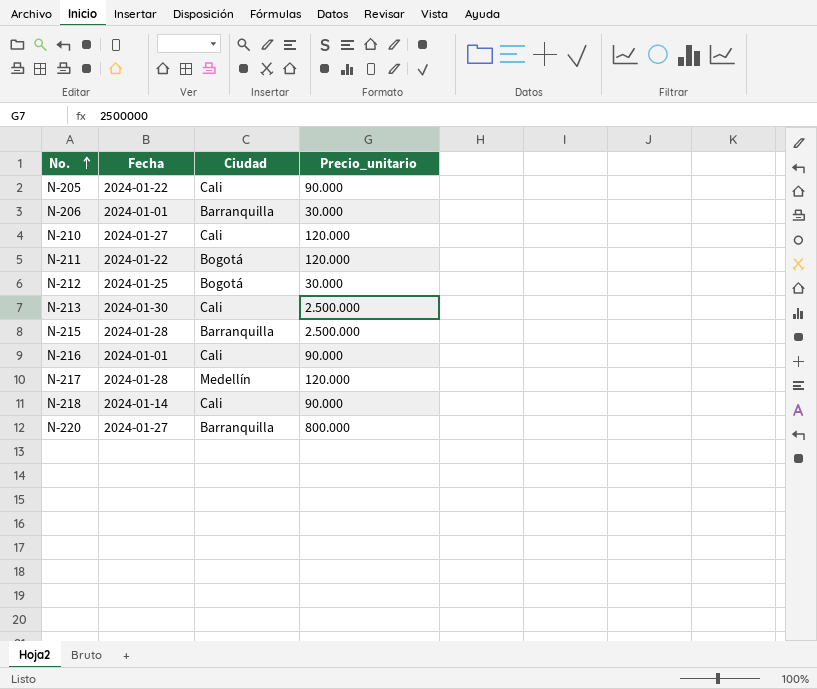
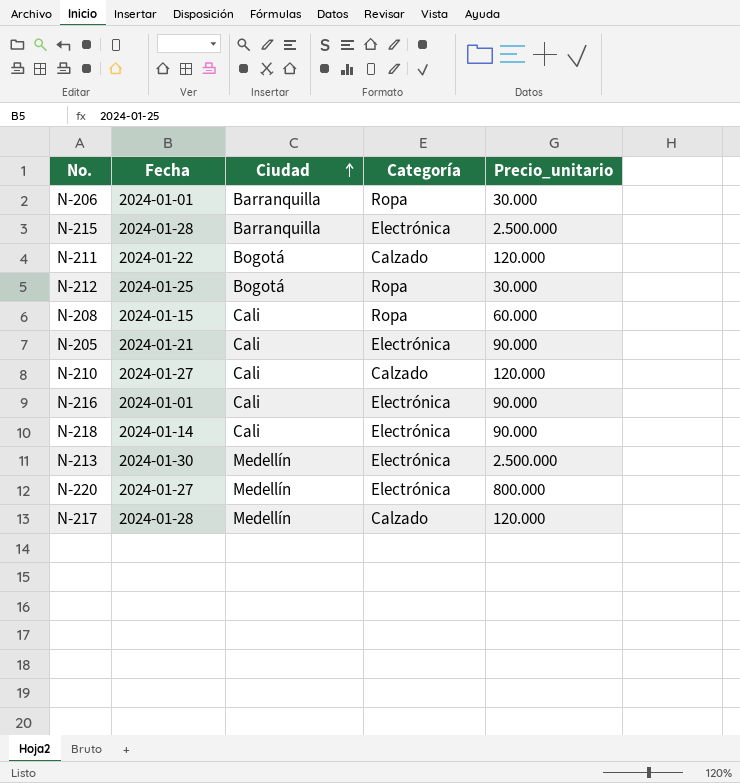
row order: No. ascending -> Ciudad ascending
column Categoría | position: none -> 4
row N-208: none -> 2024-01-15 | Cali | Ropa | 60.000
N-205 | Fecha: 2024-01-22 -> 2024-01-21
N-213 | Ciudad: Cali -> Medellín
N-220 | Ciudad: Barranquilla -> Medellín

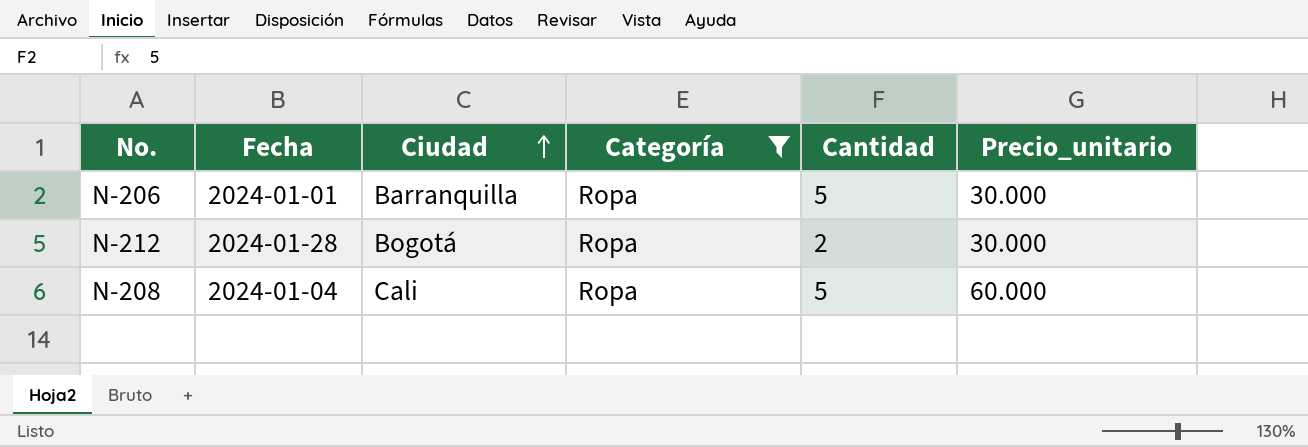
filter: none -> Categoría = Ropa
column Cantidad | position: none -> 5
N-212 | Fecha: 2024-01-25 -> 2024-01-28
N-208 | Fecha: 2024-01-15 -> 2024-01-04

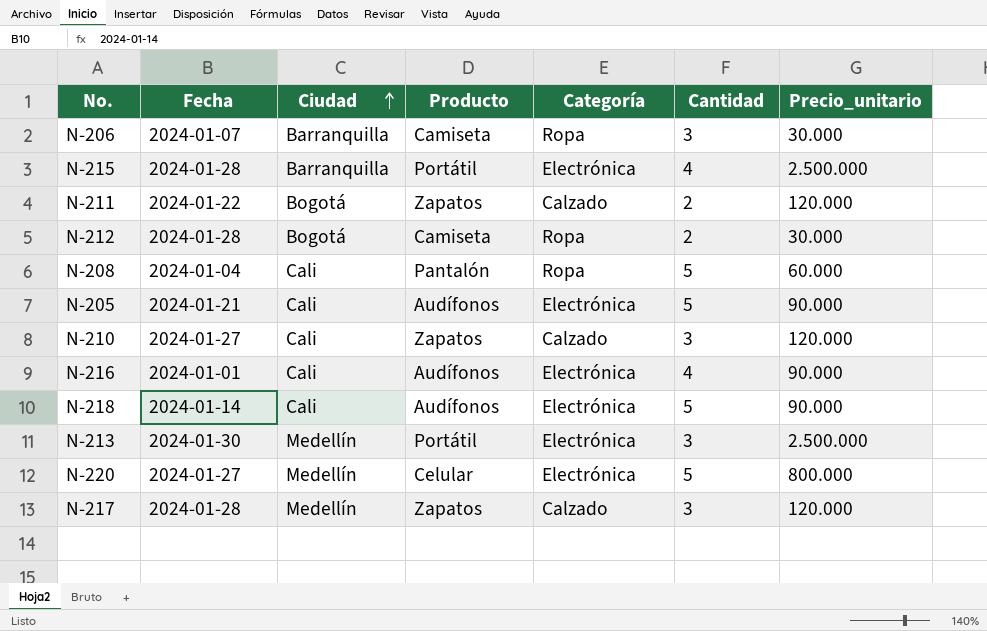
filter: Categoría = Ropa -> none
column Producto | position: none -> 4
N-206 | Fecha: 2024-01-01 -> 2024-01-07
N-206 | Cantidad: 5 -> 3

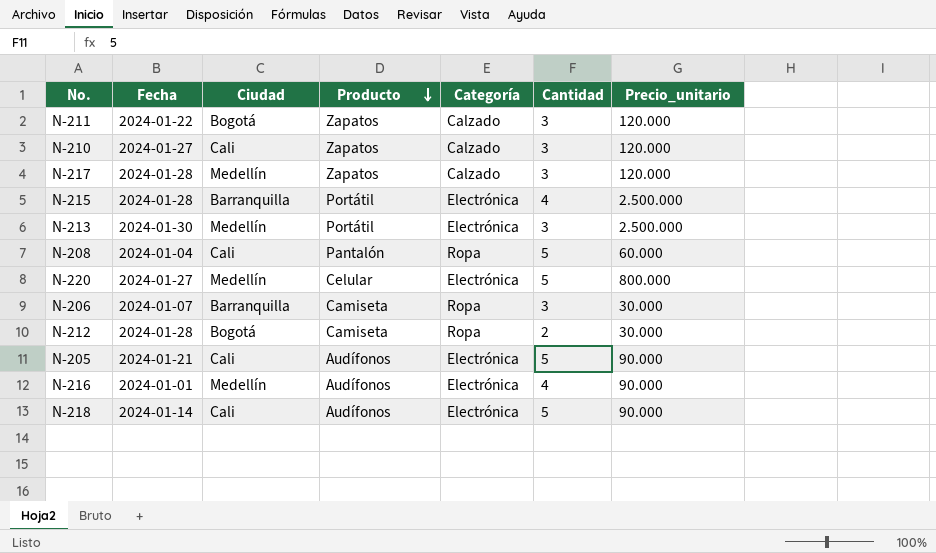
row order: Ciudad ascending -> Producto descending
N-211 | Cantidad: 2 -> 3
N-216 | Ciudad: Cali -> Medellín

